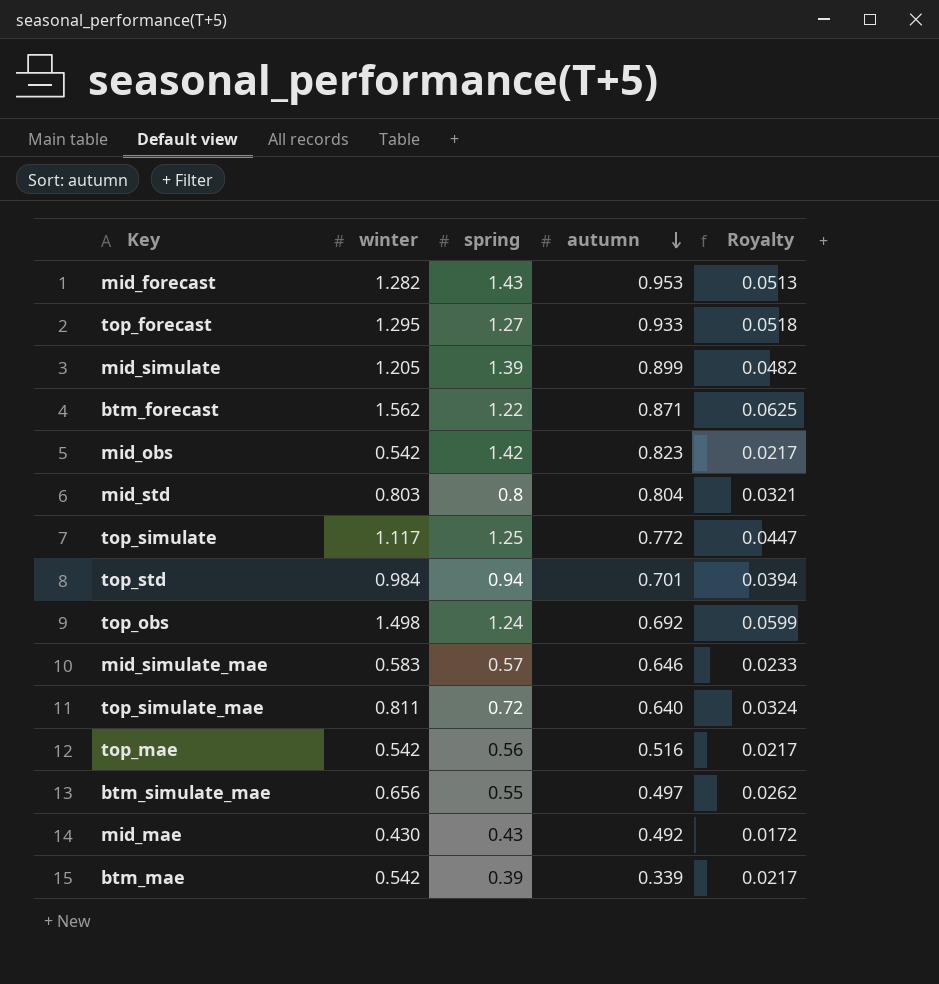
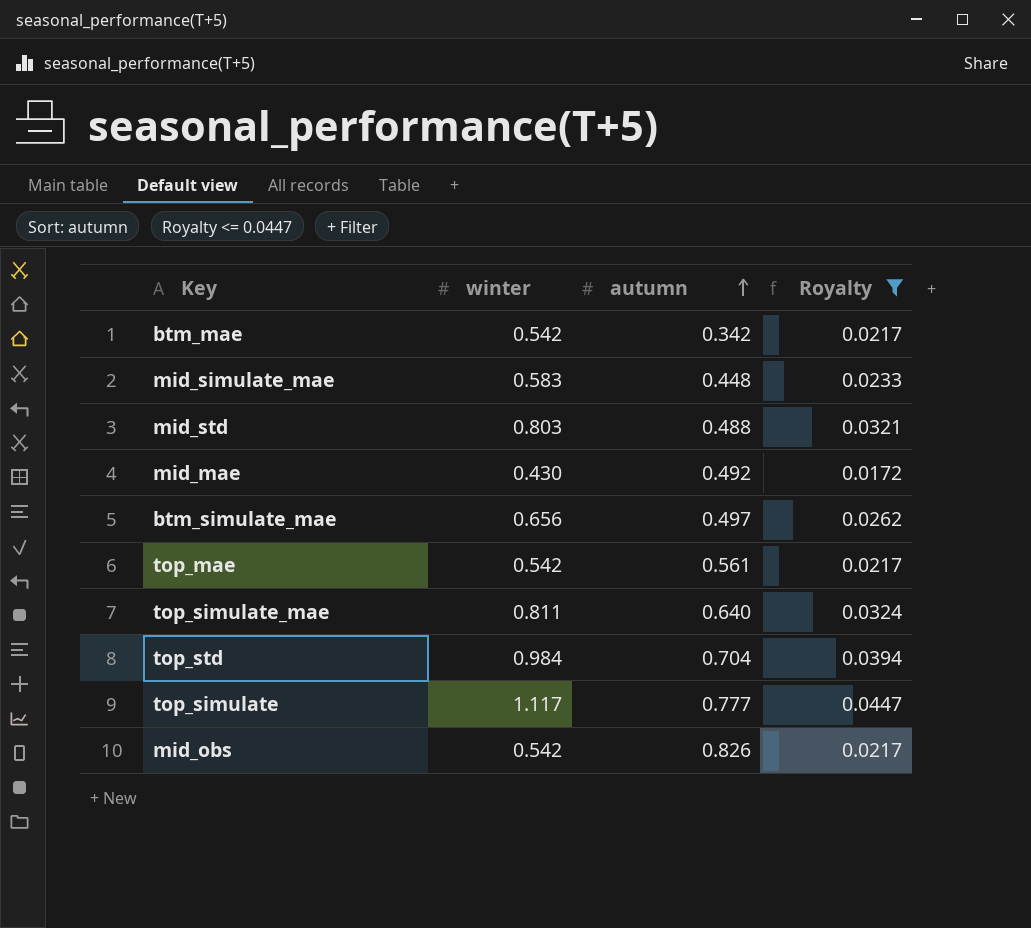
filter: none -> Royalty <= 0.0447
row order: autumn descending -> autumn ascending
column spring | position: 3 -> none
btm_mae | autumn: 0.339 -> 0.342
mid_simulate_mae | autumn: 0.646 -> 0.448
mid_std | autumn: 0.804 -> 0.488
top_mae | autumn: 0.516 -> 0.561
top_std | autumn: 0.701 -> 0.704
top_simulate | autumn: 0.772 -> 0.777
mid_obs | autumn: 0.823 -> 0.826

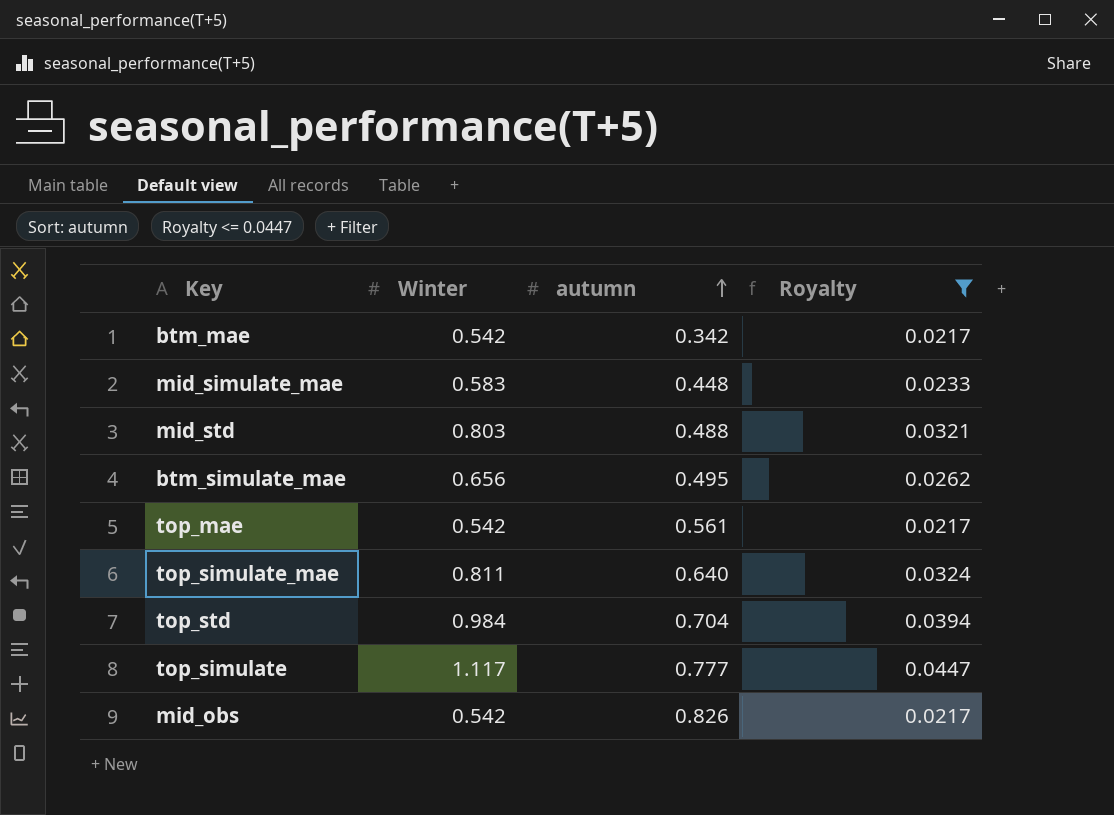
column name: winter -> Winter
row mid_mae: 0.430 | 0.492 | 0.0172 -> none
btm_simulate_mae | autumn: 0.497 -> 0.495

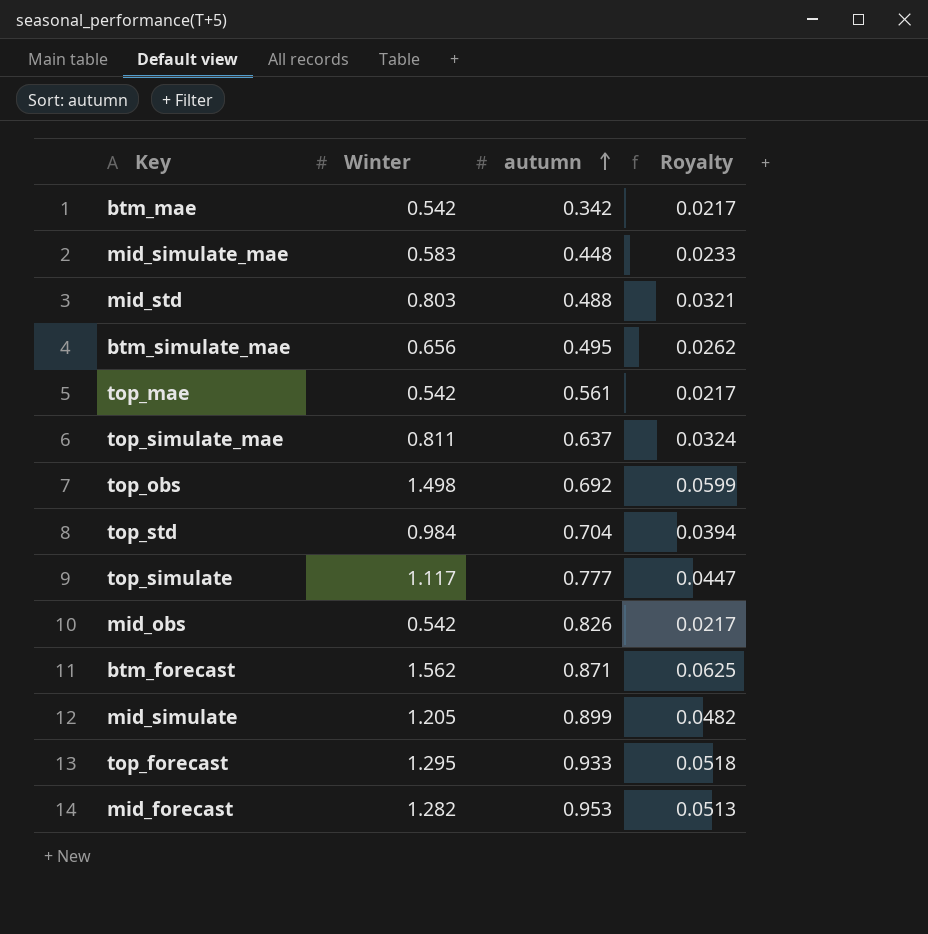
filter: Royalty <= 0.0447 -> none
top_simulate_mae | autumn: 0.640 -> 0.637

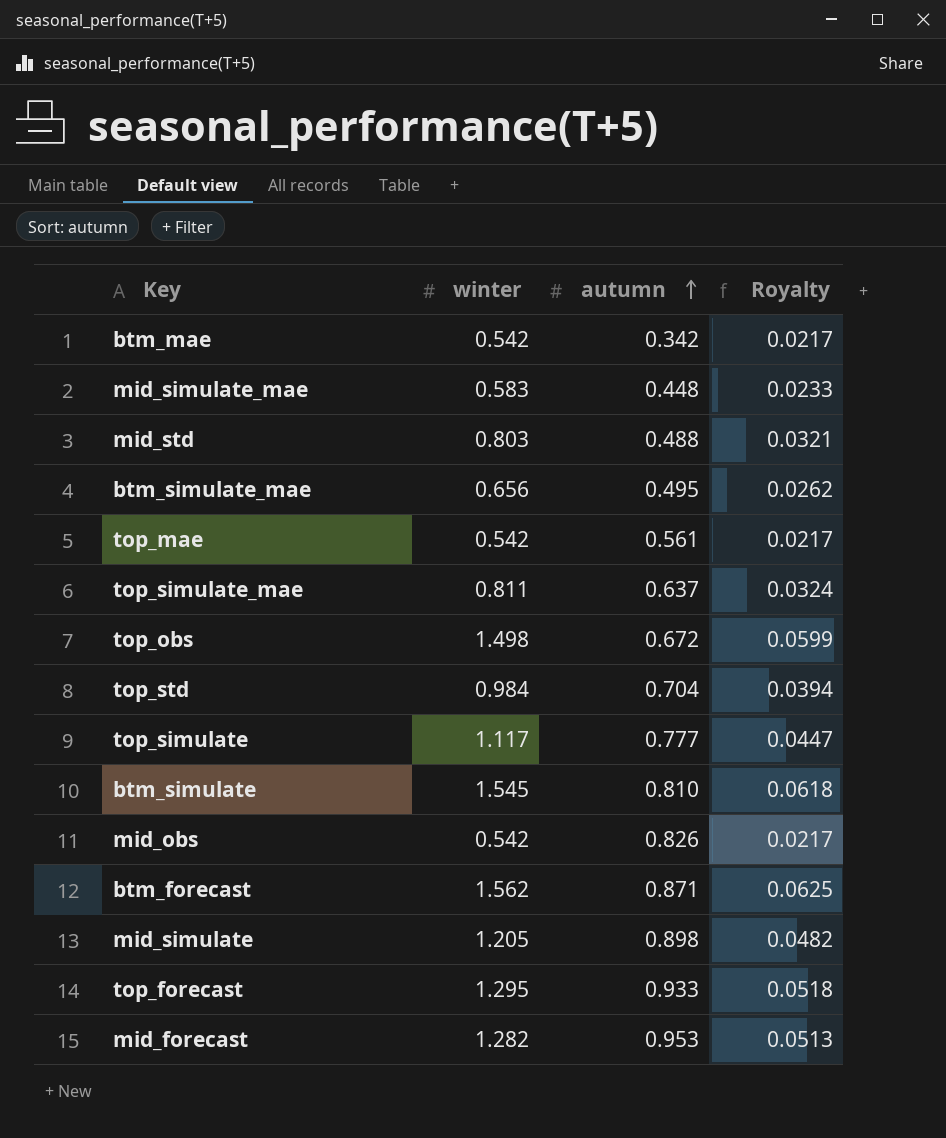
column name: Winter -> winter
top_obs | autumn: 0.692 -> 0.672
row btm_simulate: none -> 1.545 | 0.810 | 0.0618
mid_simulate | autumn: 0.899 -> 0.898

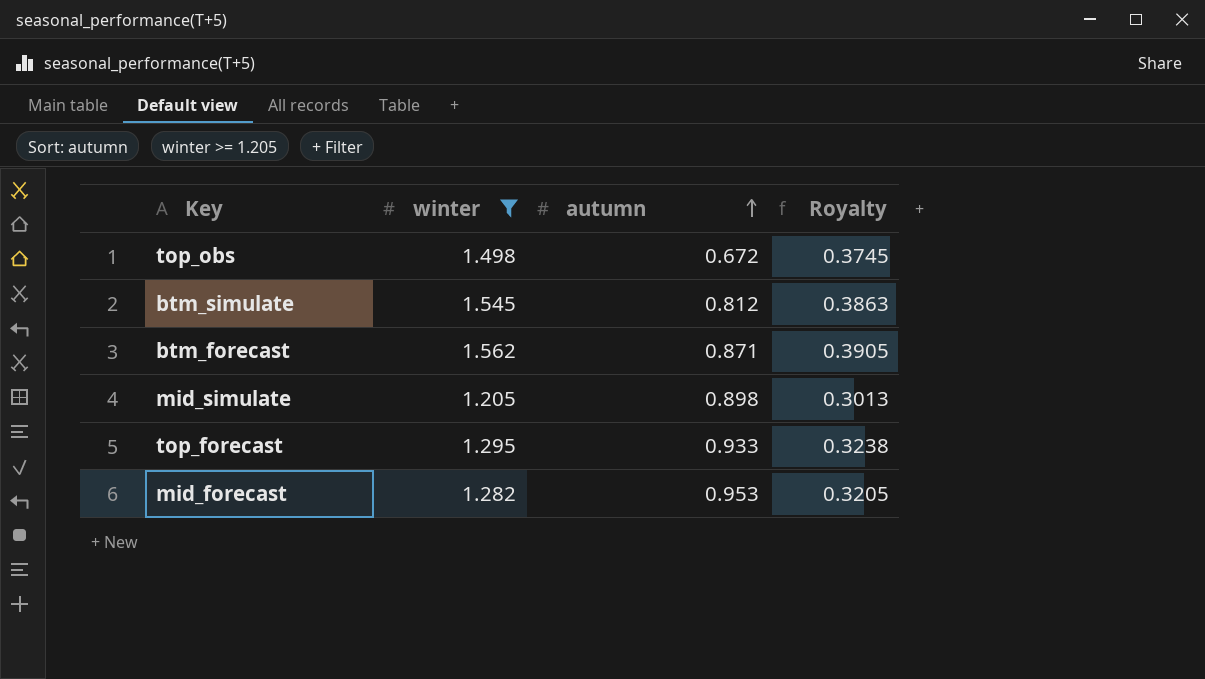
filter: none -> winter >= 1.205
column Royalty | formula: [winter] * 0.04 -> [winter] * 0.25
btm_simulate | autumn: 0.810 -> 0.812

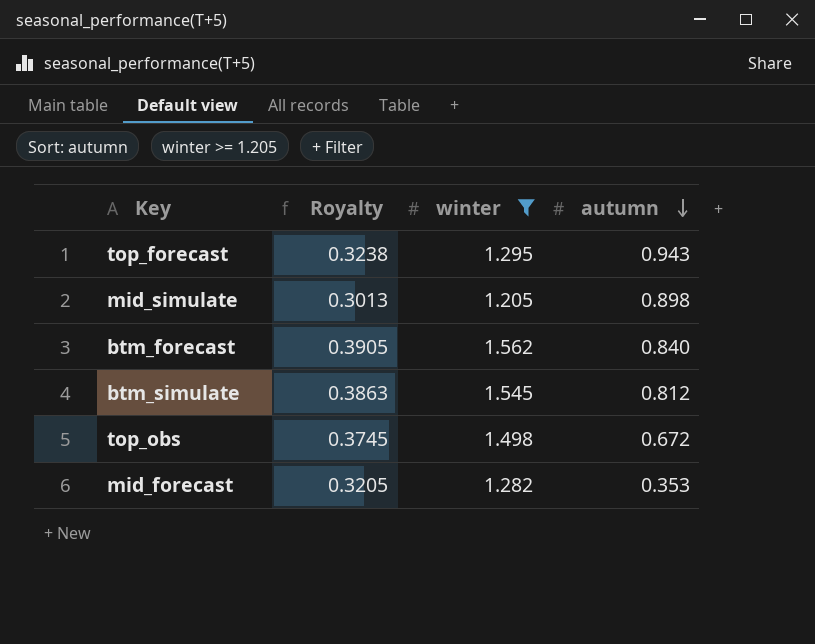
row order: autumn ascending -> autumn descending
column Royalty | position: 4 -> 2
top_forecast | autumn: 0.933 -> 0.943
btm_forecast | autumn: 0.871 -> 0.840
mid_forecast | autumn: 0.953 -> 0.353

